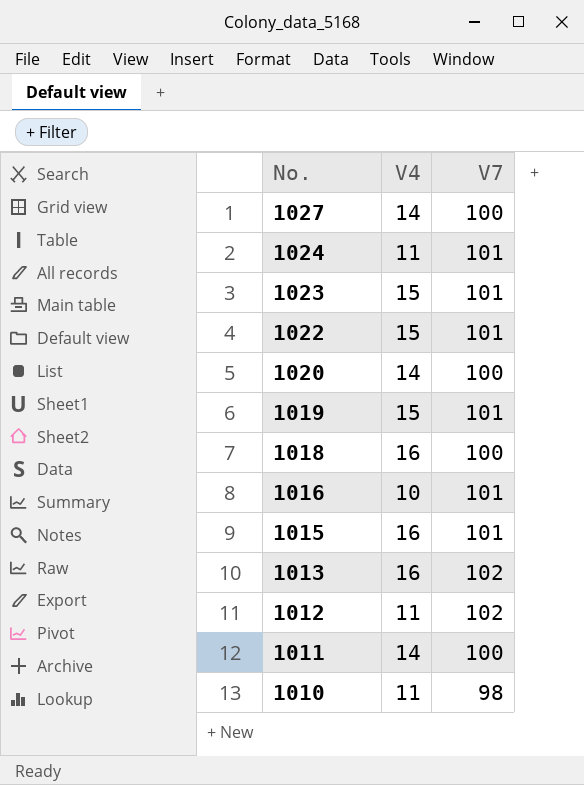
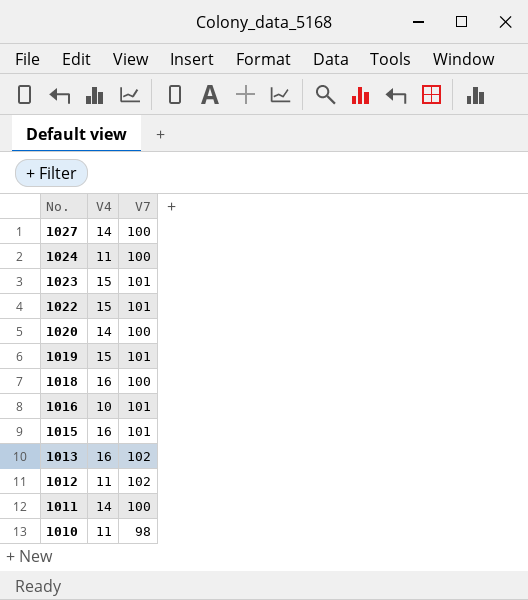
1024 | V7: 101 -> 100

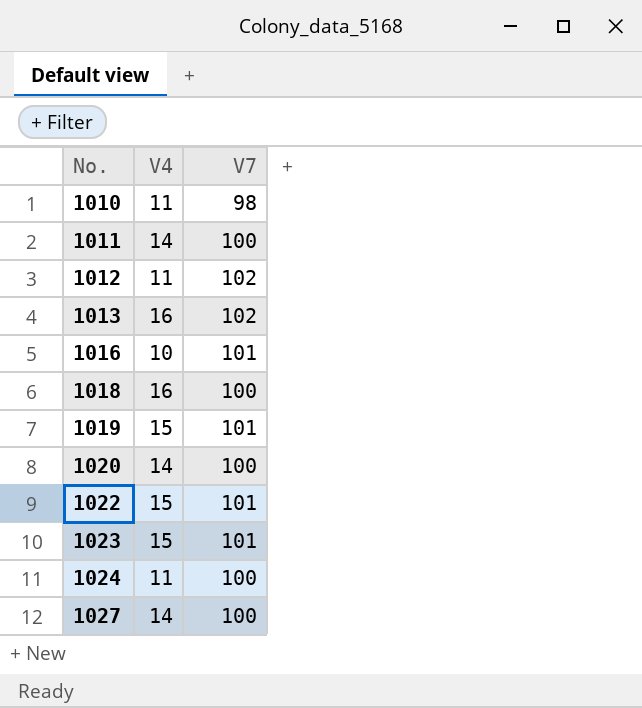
row order: No. descending -> No. ascending
row 1015: 16 | 101 -> none

